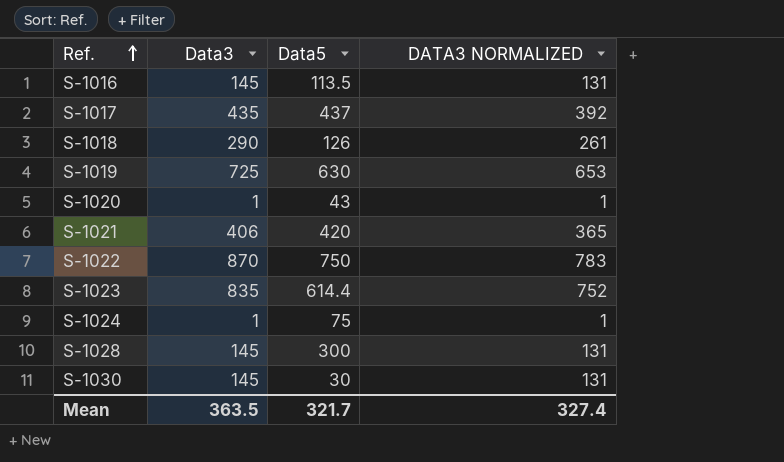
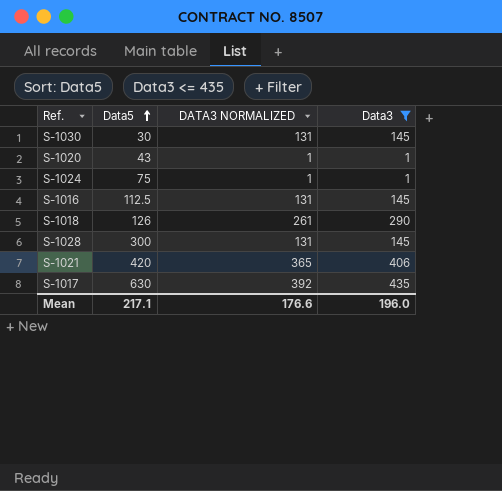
filter: none -> Data3 <= 435
row order: Ref. ascending -> Data5 ascending
column Data3 | position: 2 -> 4
S-1016 | Data5: 113.5 -> 112.5
S-1017 | Data5: 437 -> 630
Mean | Data5: 321.7 -> 217.1
Mean | DATA3 NORMALIZED: 327.4 -> 176.6
Mean | Data3: 363.5 -> 196.0

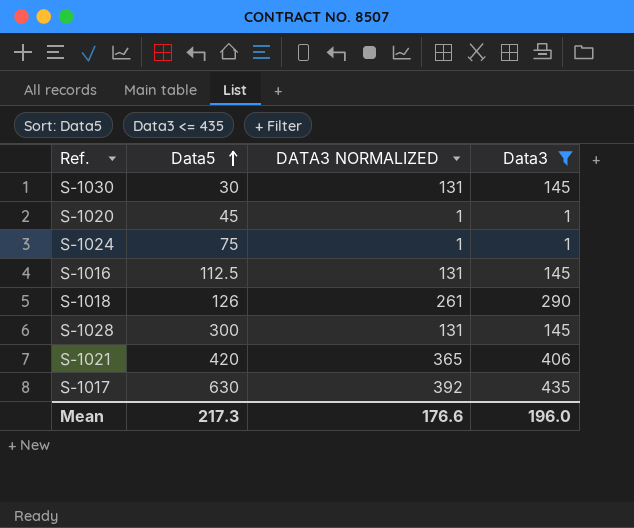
S-1020 | Data5: 43 -> 45
Mean | Data5: 217.1 -> 217.3

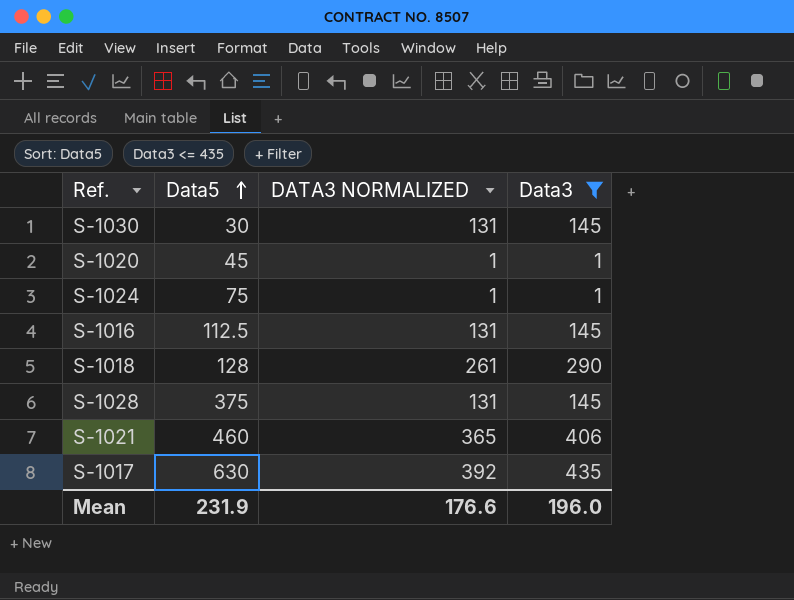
S-1018 | Data5: 126 -> 128
S-1028 | Data5: 300 -> 375
S-1021 | Data5: 420 -> 460
Mean | Data5: 217.3 -> 231.9

